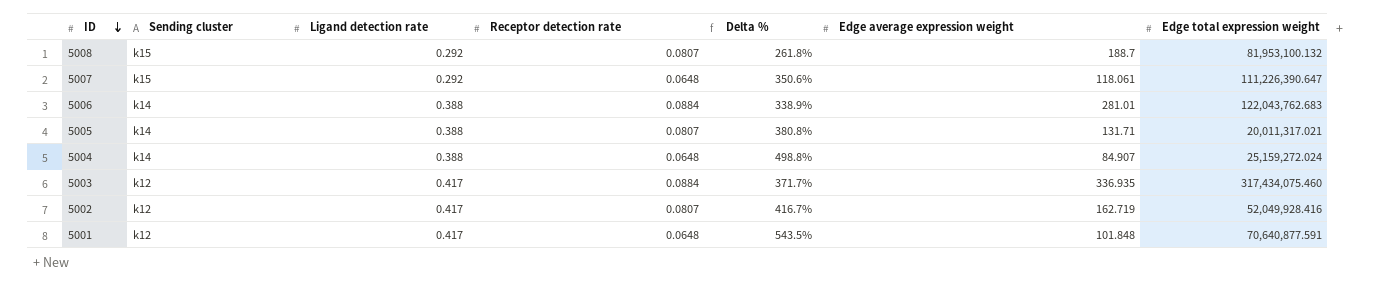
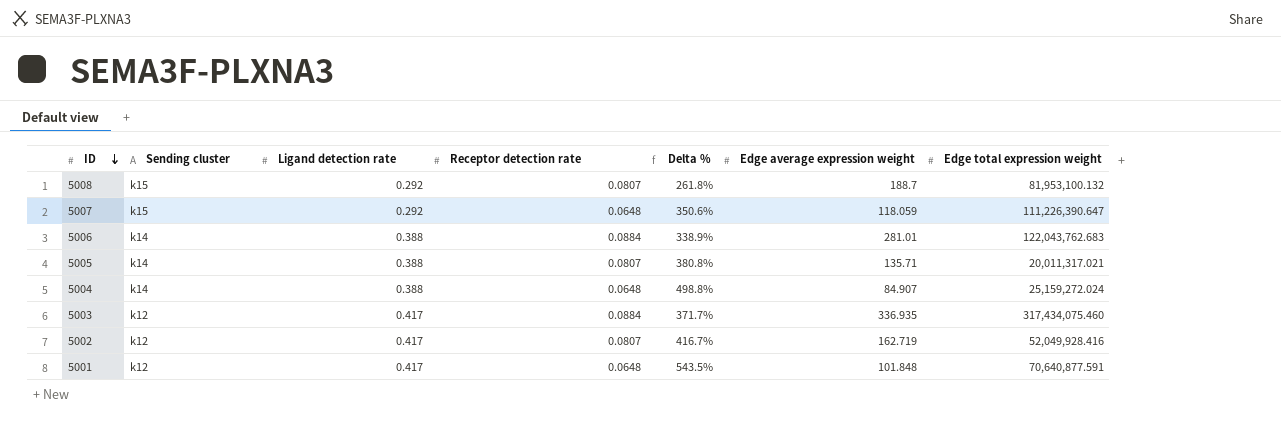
5007 | Edge average expression weight: 118.061 -> 118.059
5005 | Edge average expression weight: 131.71 -> 135.71

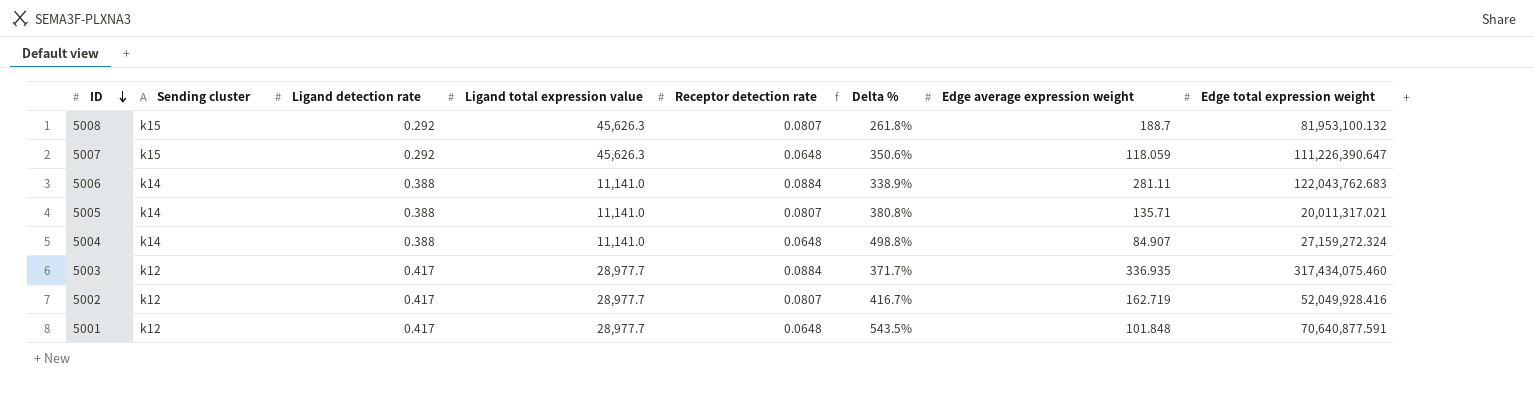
column Ligand total expression value | position: none -> 4
5006 | Edge average expression weight: 281.01 -> 281.11
5004 | Edge total expression weight: 25,159,272.024 -> 27,159,272.324

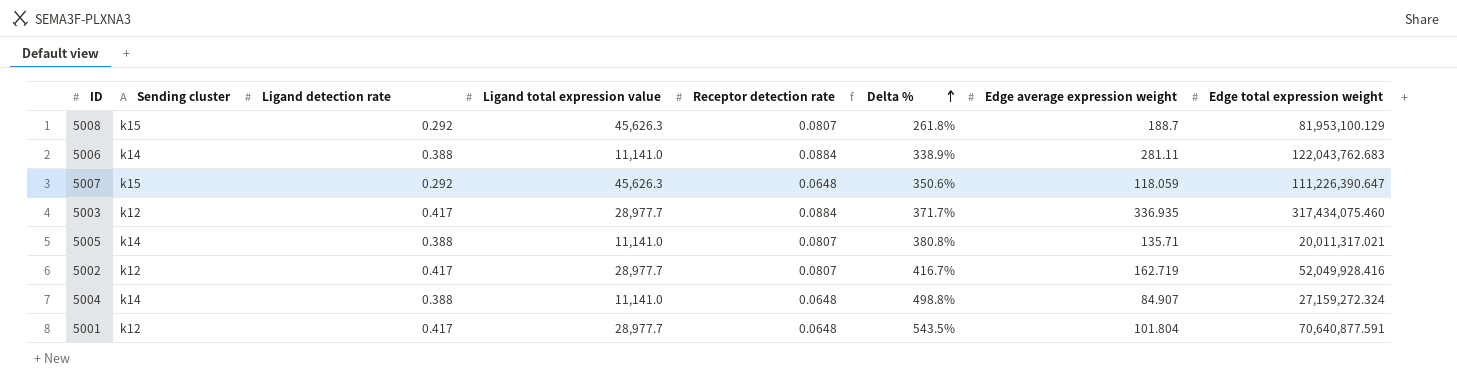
row order: ID descending -> Delta % ascending
5008 | Edge total expression weight: 81,953,100.132 -> 81,953,100.129
5001 | Edge average expression weight: 101.848 -> 101.804

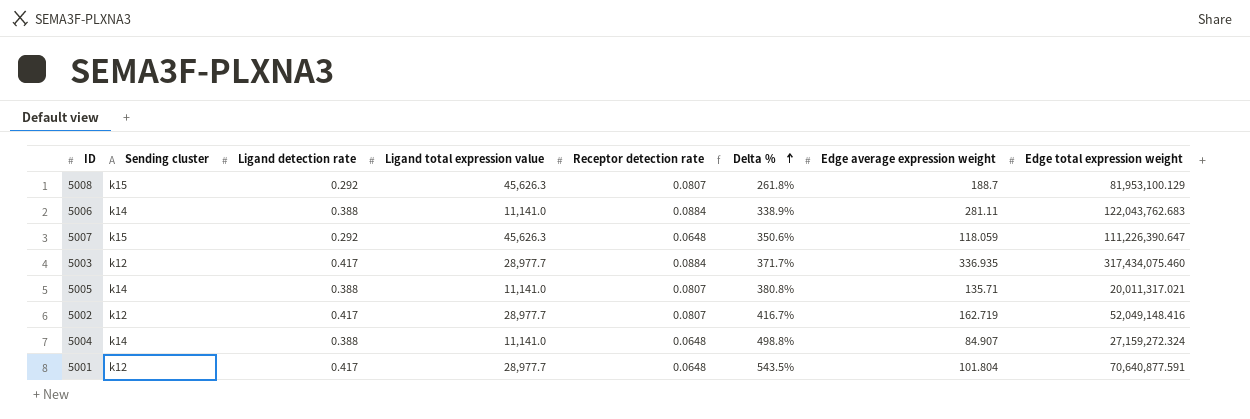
5002 | Edge total expression weight: 52,049,928.416 -> 52,049,148.416

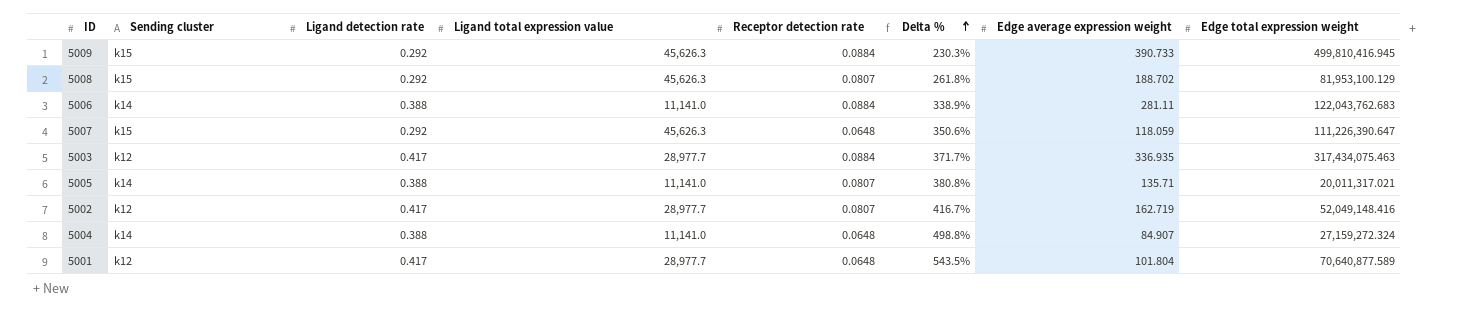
row 5009: none -> k15 | 0.292 | 45,626.3 | 0.0884 | 230.3% | 390.733 | 499,810,416.945
5008 | Edge average expression weight: 188.7 -> 188.702
5003 | Edge total expression weight: 317,434,075.460 -> 317,434,075.463
5001 | Edge total expression weight: 70,640,877.591 -> 70,640,877.589

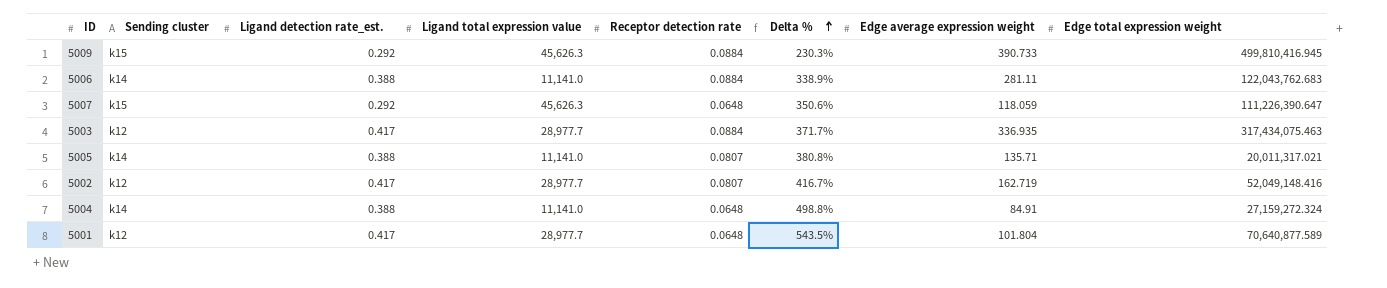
column name: Ligand detection rate -> Ligand detection rate_est.
row 5008: k15 | 0.292 | 45,626.3 | 0.0807 | 261.8% | 188.702 | 81,953,100.129 -> none
5004 | Edge average expression weight: 84.907 -> 84.91

